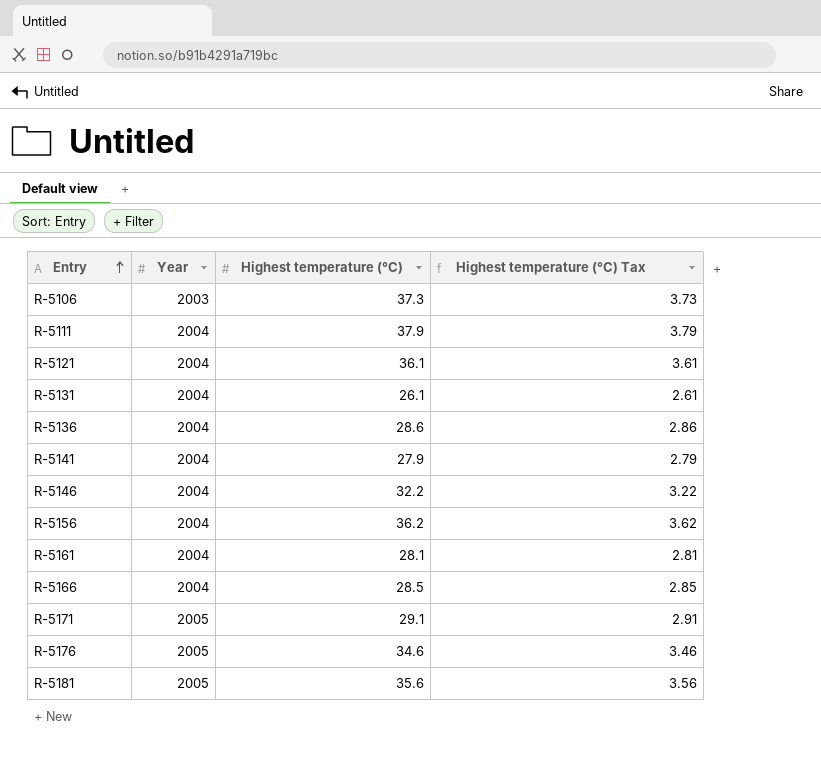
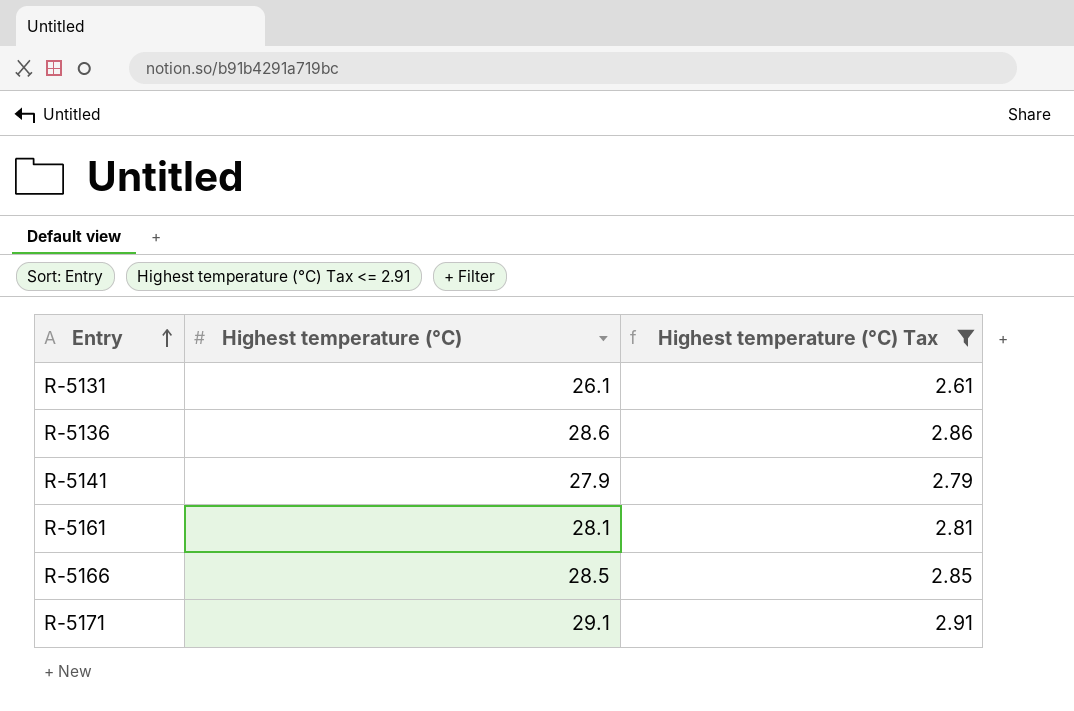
filter: none -> Highest temperature (°C) Tax <= 2.91
column Year | position: 2 -> none

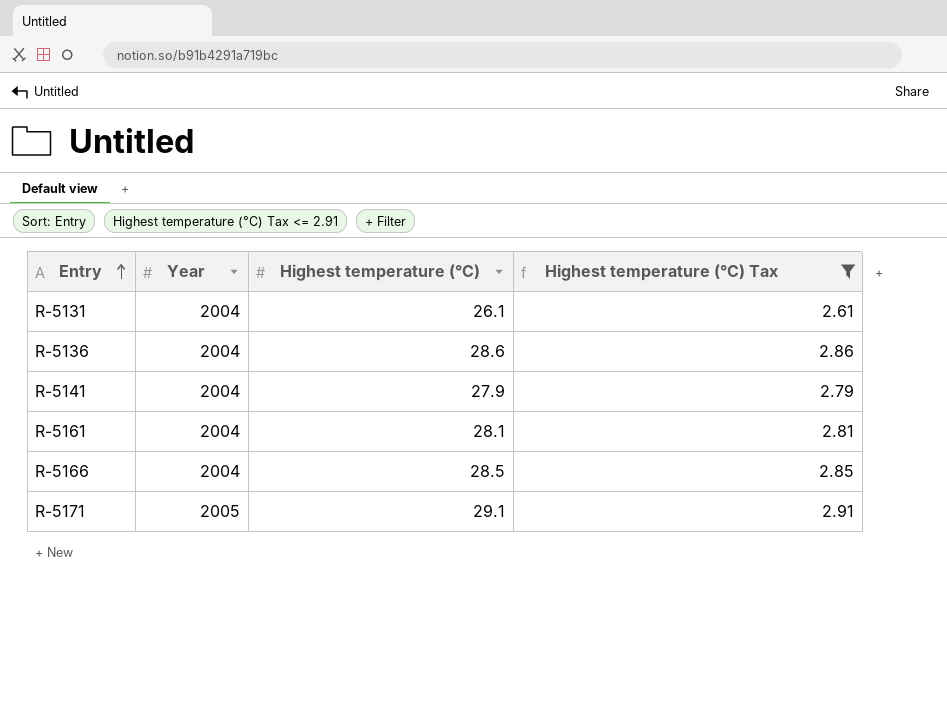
column Year | position: none -> 2

